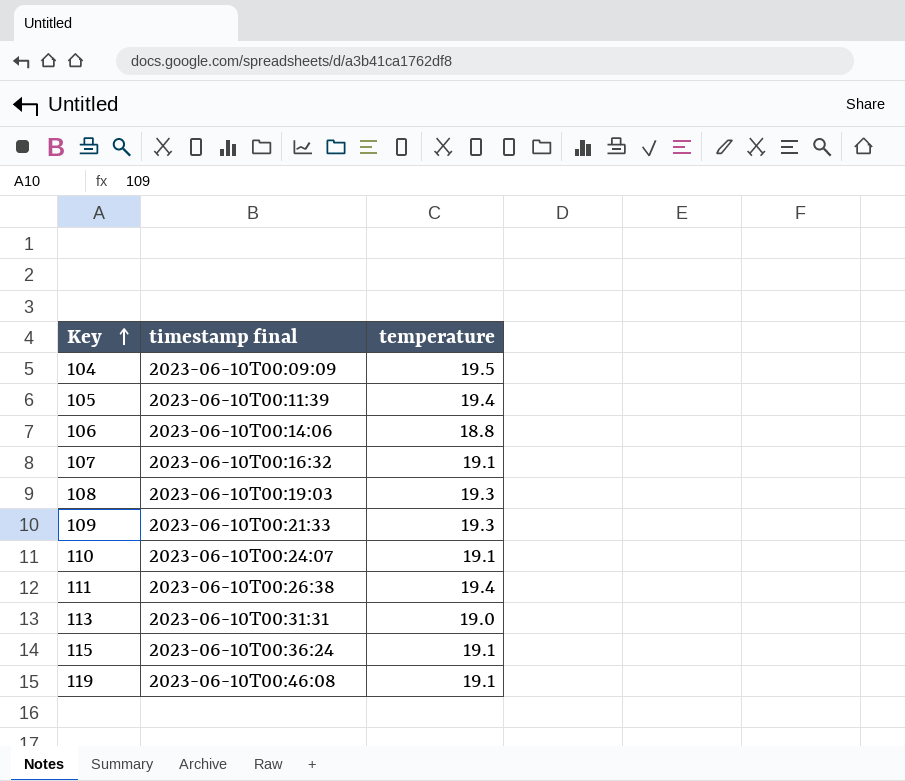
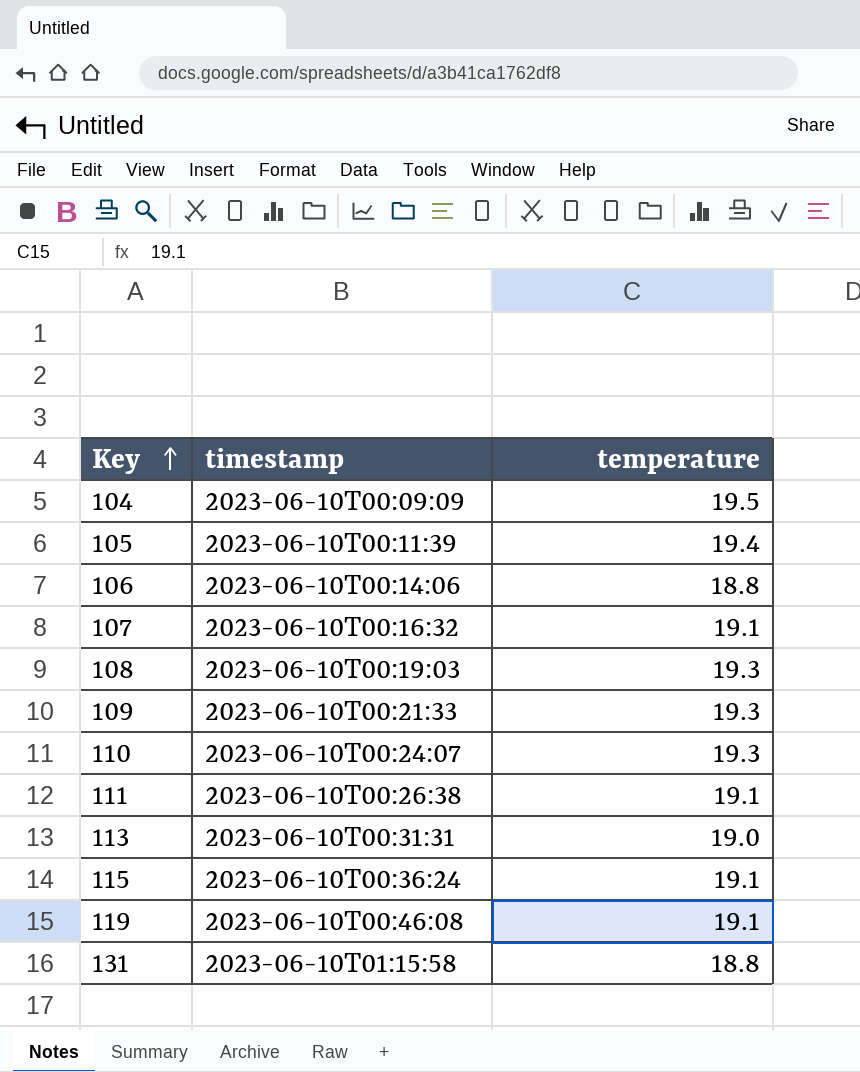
column name: timestamp final -> timestamp
110 | temperature: 19.1 -> 19.3
111 | temperature: 19.4 -> 19.1
row 131: none -> 2023-06-10T01:15:58 | 18.8

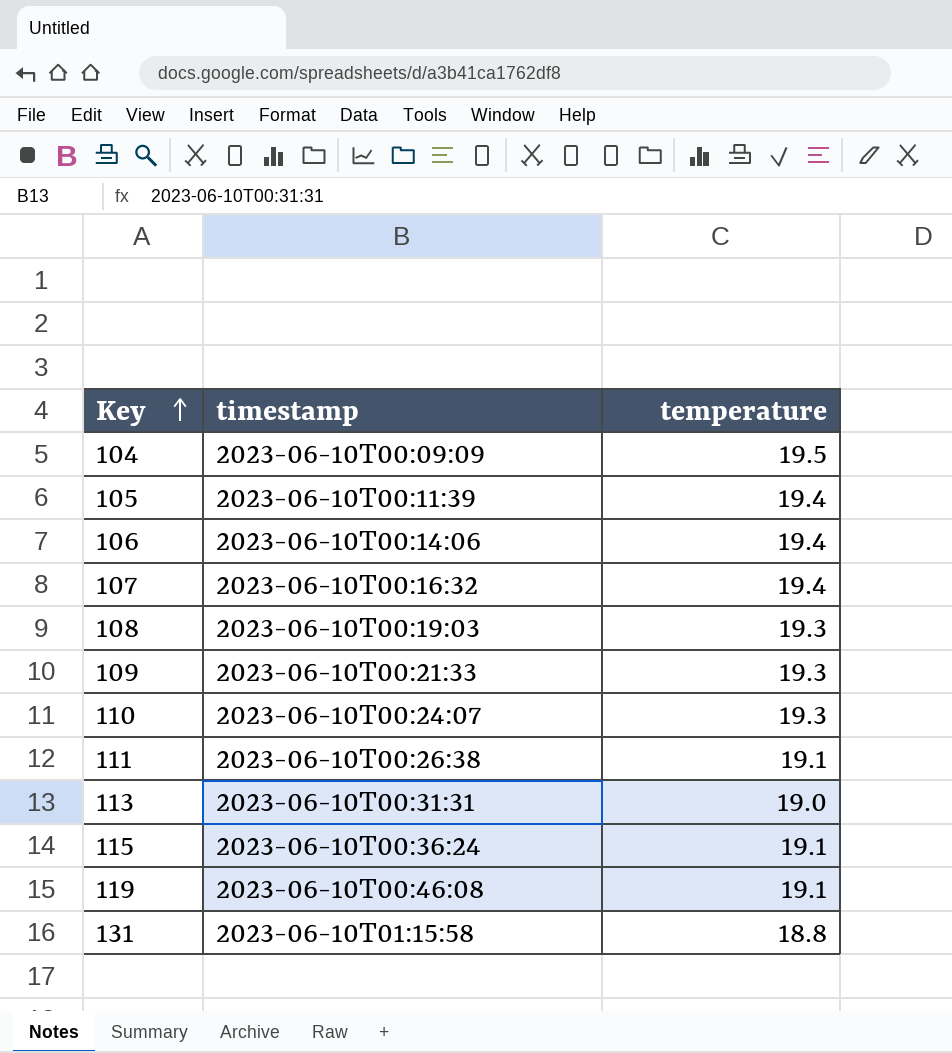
106 | temperature: 18.8 -> 19.4
107 | temperature: 19.1 -> 19.4

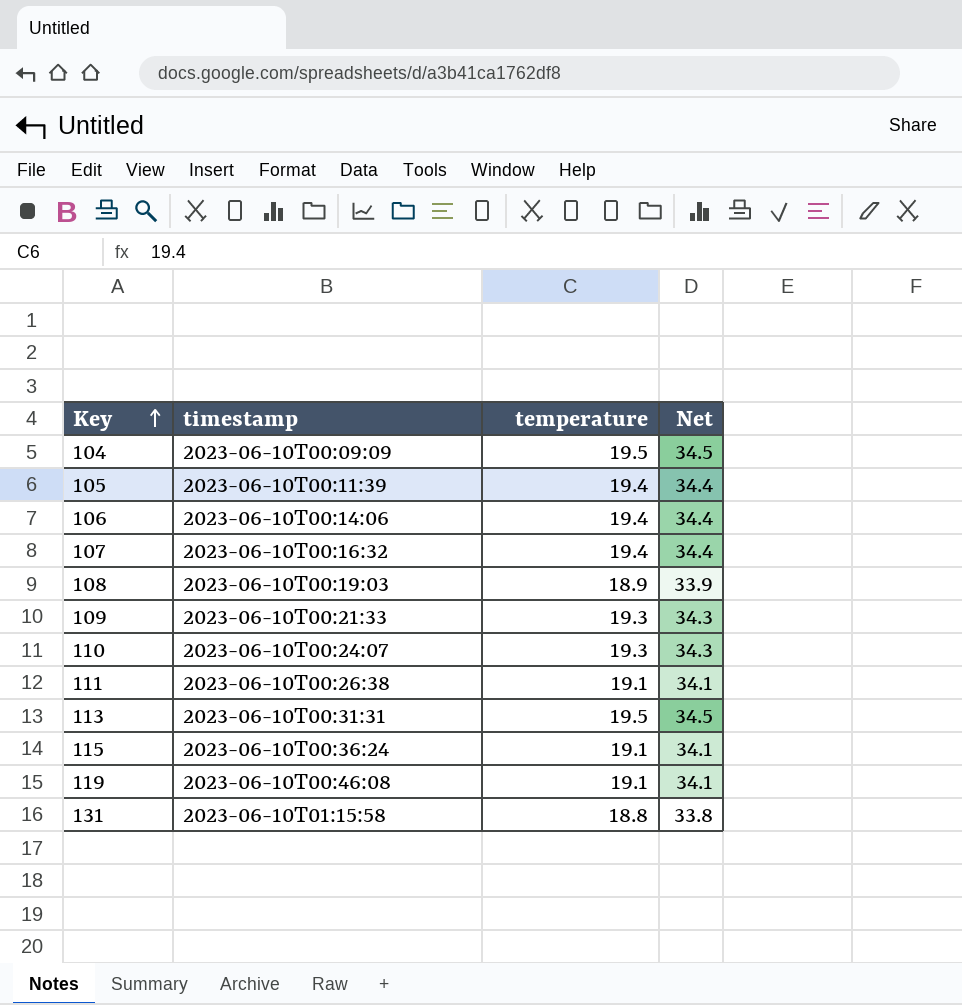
column Net | formula: none -> [temperature] + 15
108 | temperature: 19.3 -> 18.9
113 | temperature: 19.0 -> 19.5

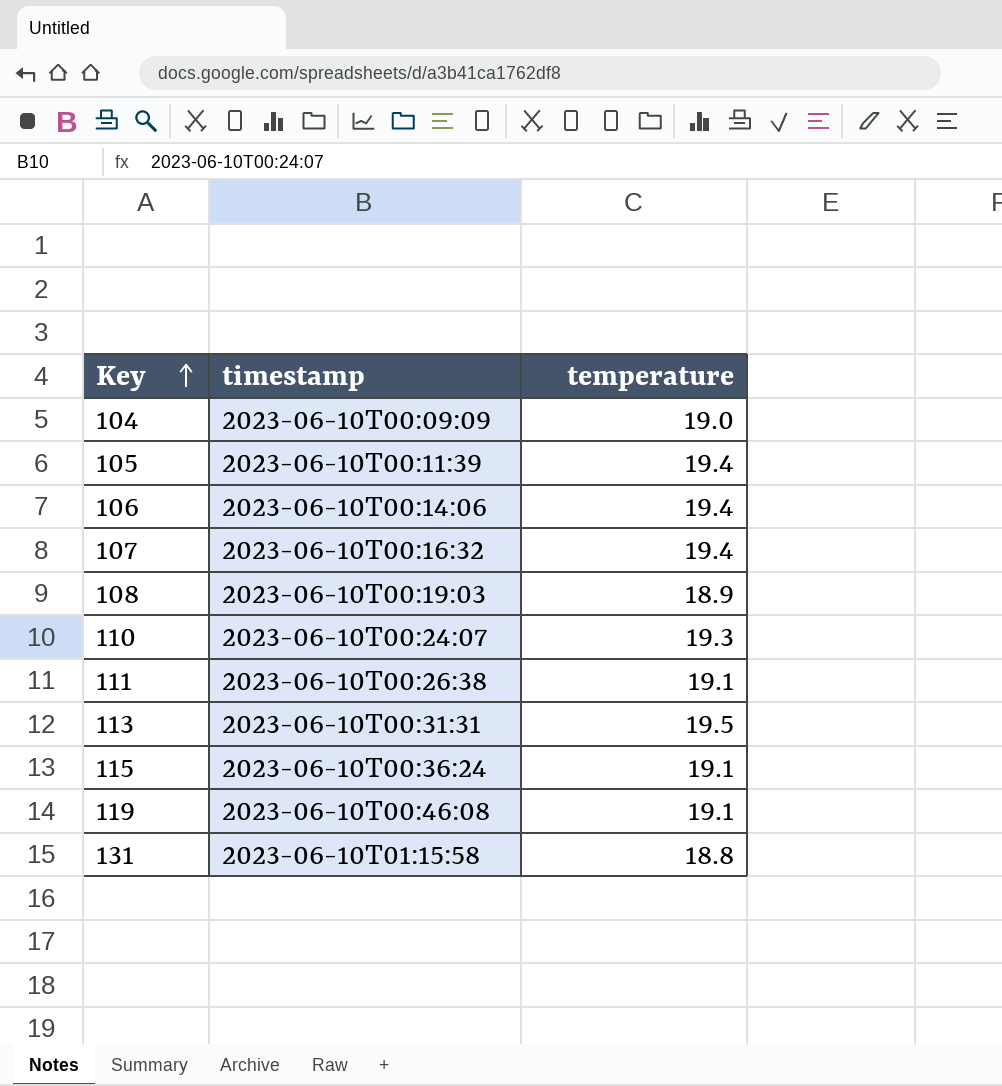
column Net | formula: [temperature] + 15 -> none
row 109: 2023-06-10T00:21:33 | 19.3 | 34.3 -> none
104 | temperature: 19.5 -> 19.0

